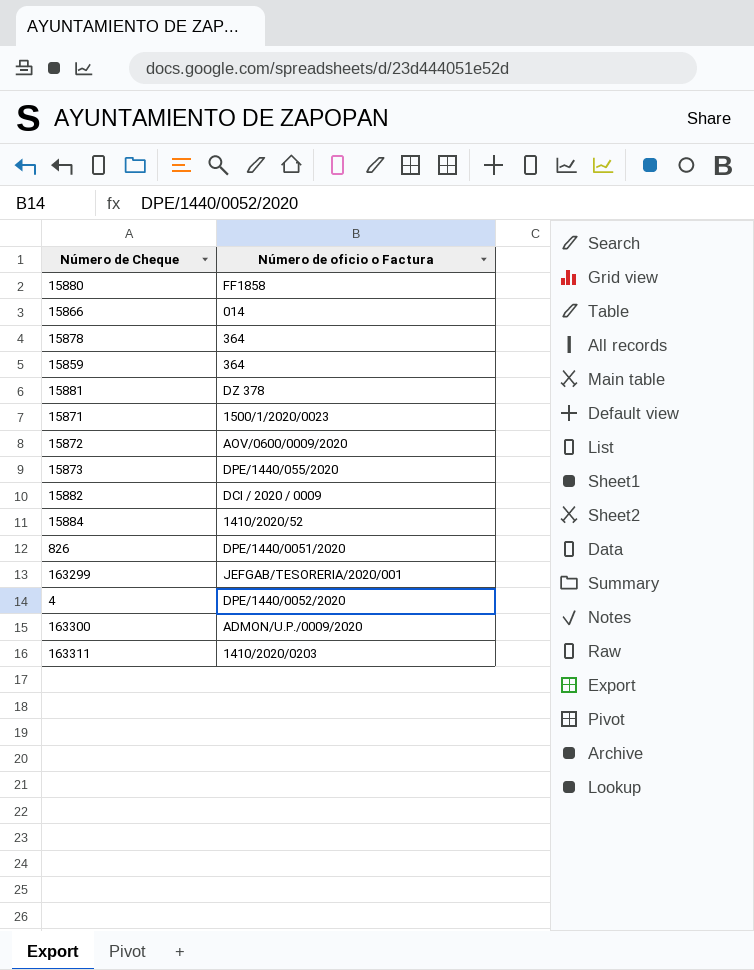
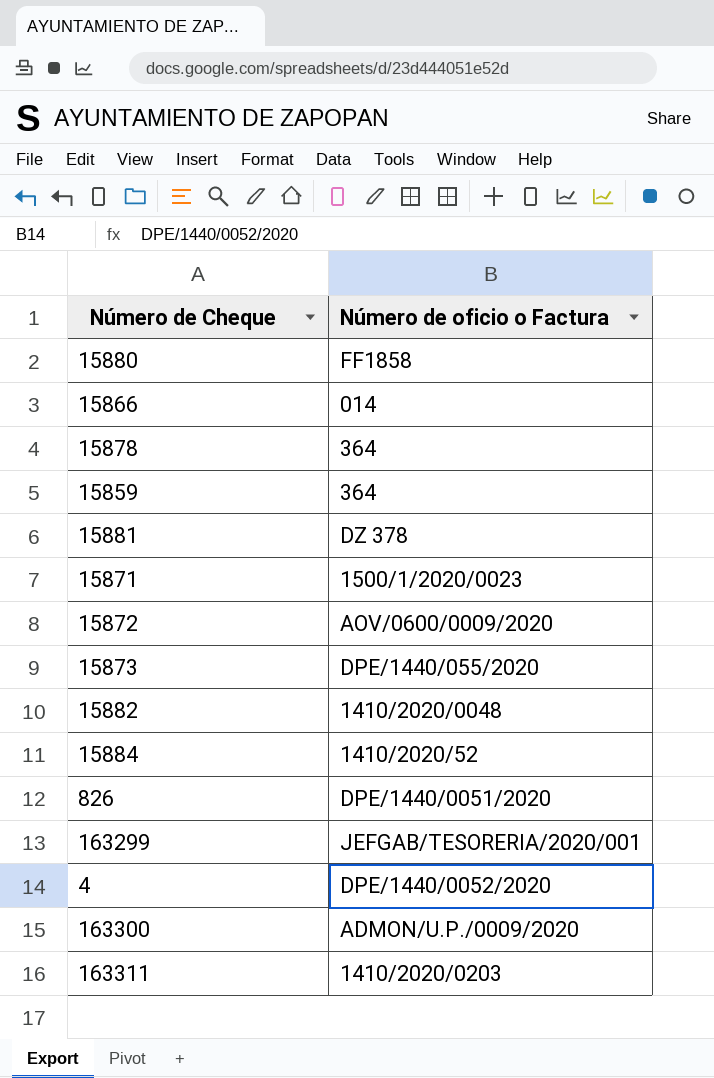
15882 | Número de oficio o Factura: DCI / 2020 / 0009 -> 1410/2020/0048

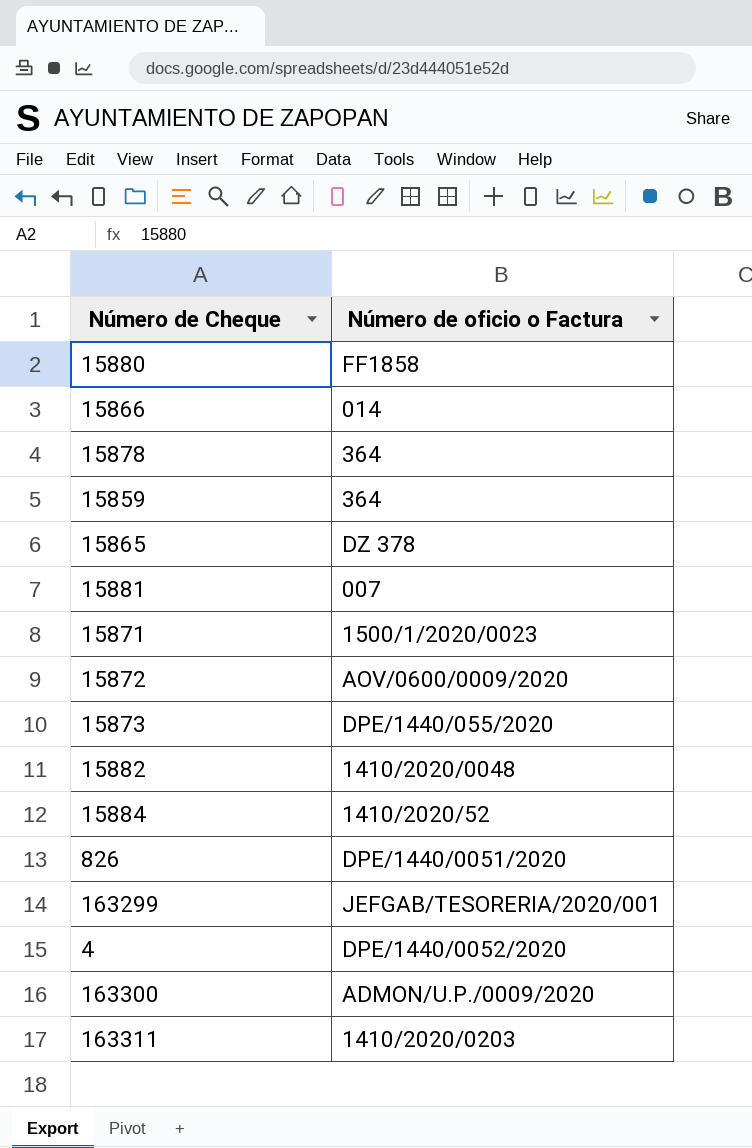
row 15865: none -> DZ 378
15881 | Número de oficio o Factura: DZ 378 -> 007

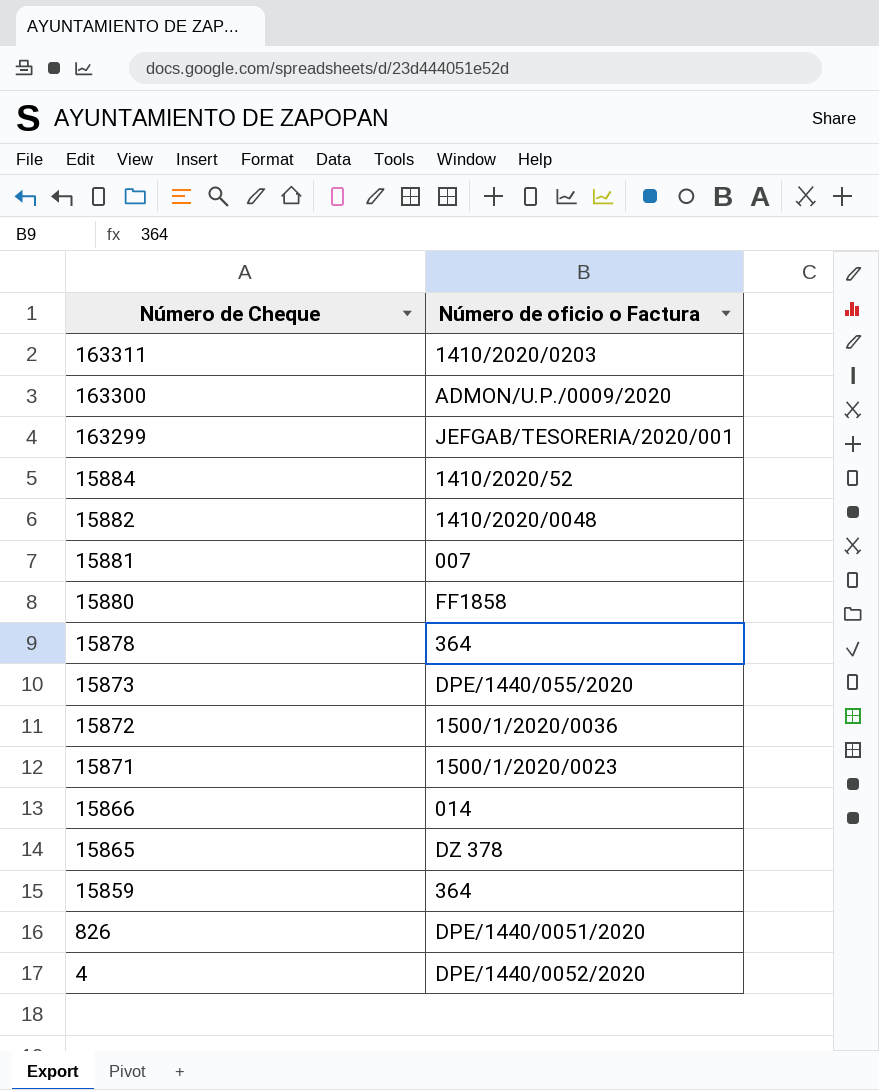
row order: none -> Número de Cheque descending
15872 | Número de oficio o Factura: AOV/0600/0009/2020 -> 1500/1/2020/0036

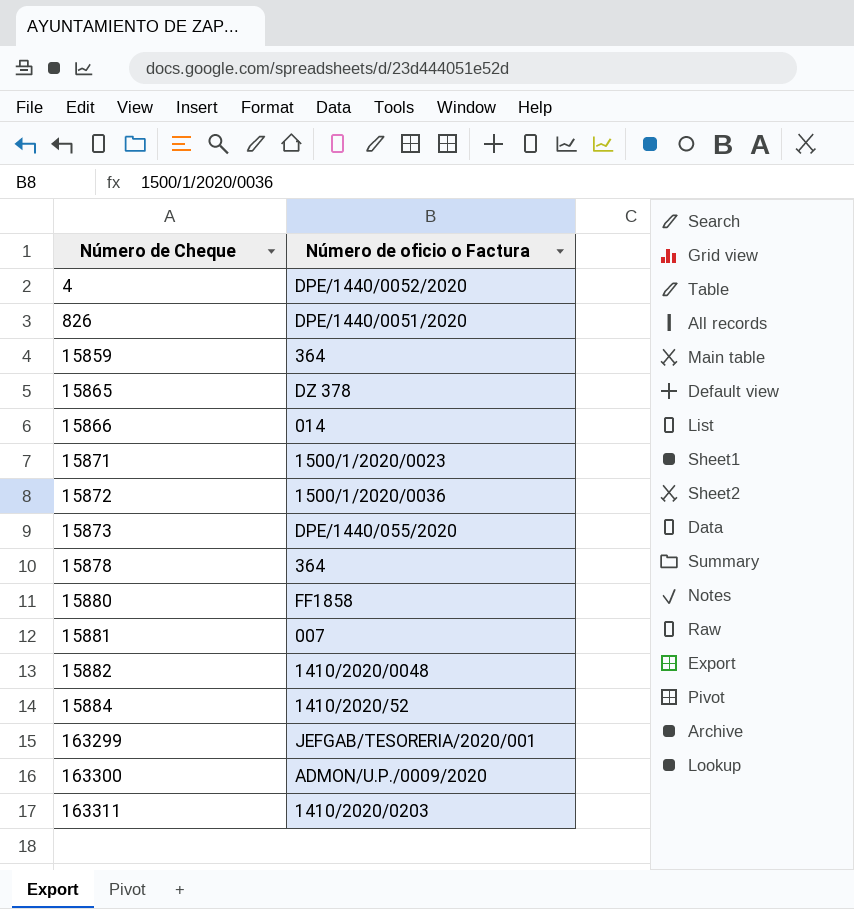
row order: Número de Cheque descending -> Número de Cheque ascending

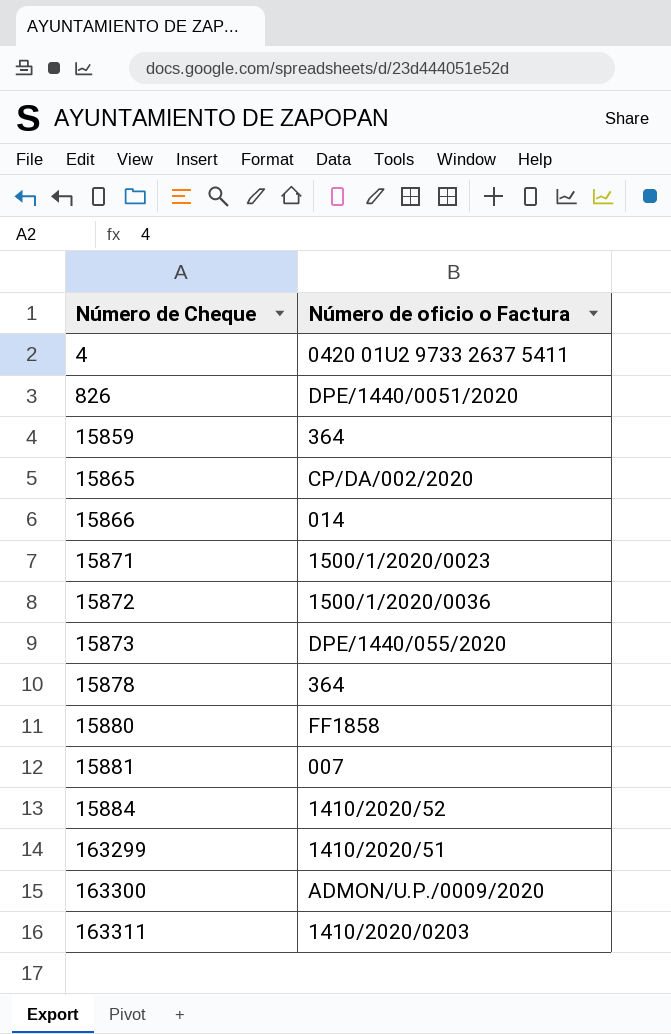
row 15882: 1410/2020/0048 -> none
4 | Número de oficio o Factura: DPE/1440/0052/2020 -> 0420 01U2 9733 2637 5411
15865 | Número de oficio o Factura: DZ 378 -> CP/DA/002/2020
163299 | Número de oficio o Factura: JEFGAB/TESORERIA/2020/001 -> 1410/2020/51

